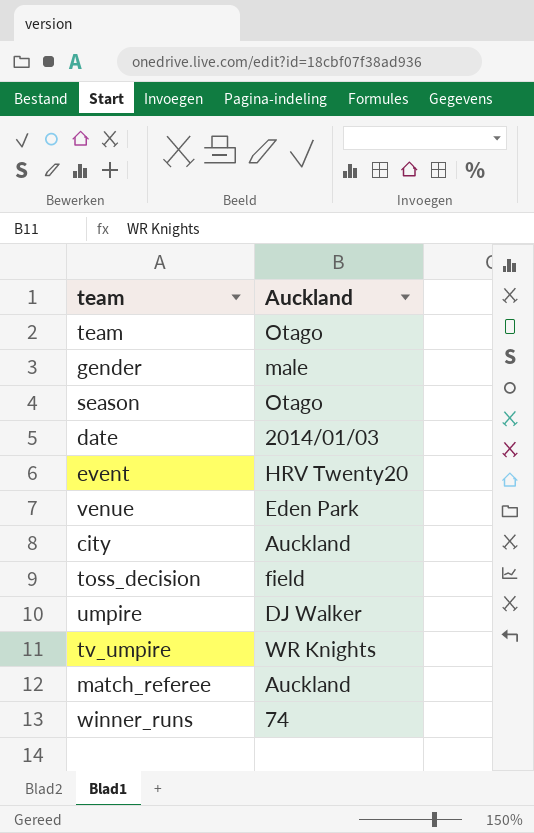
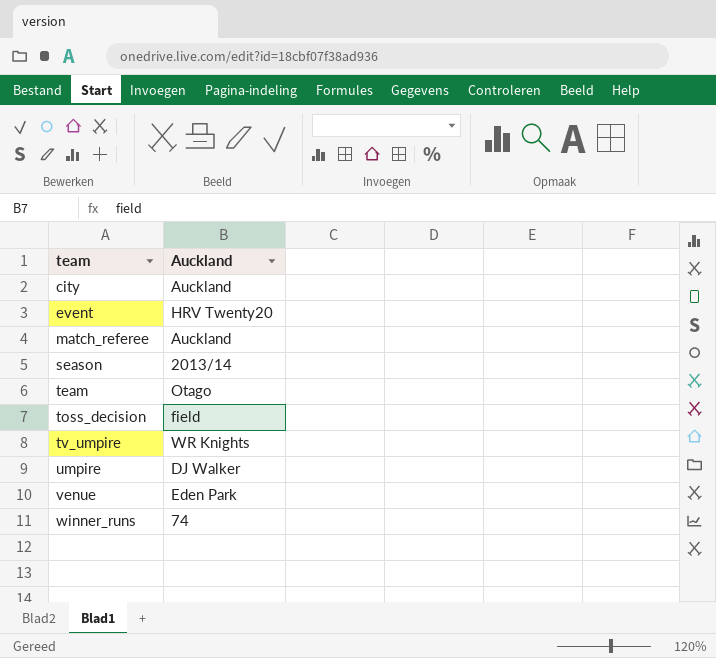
row order: none -> team ascending
row gender: male -> none
row date: 2014/01/03 -> none
season | Auckland: Otago -> 2013/14

